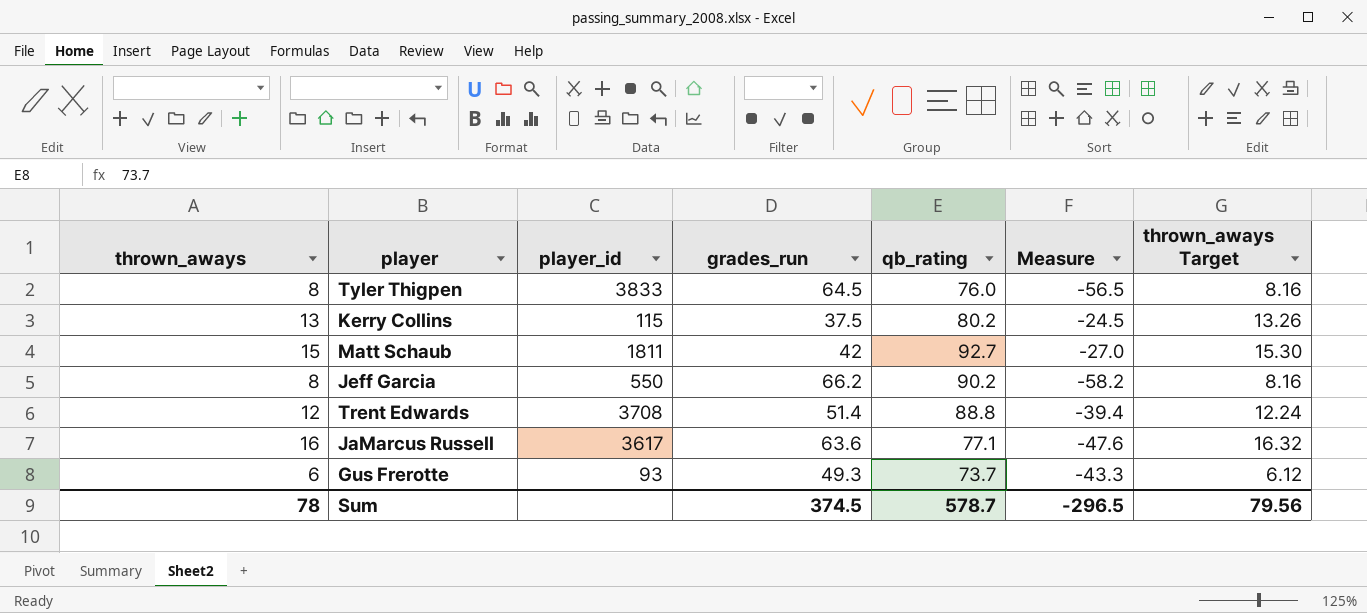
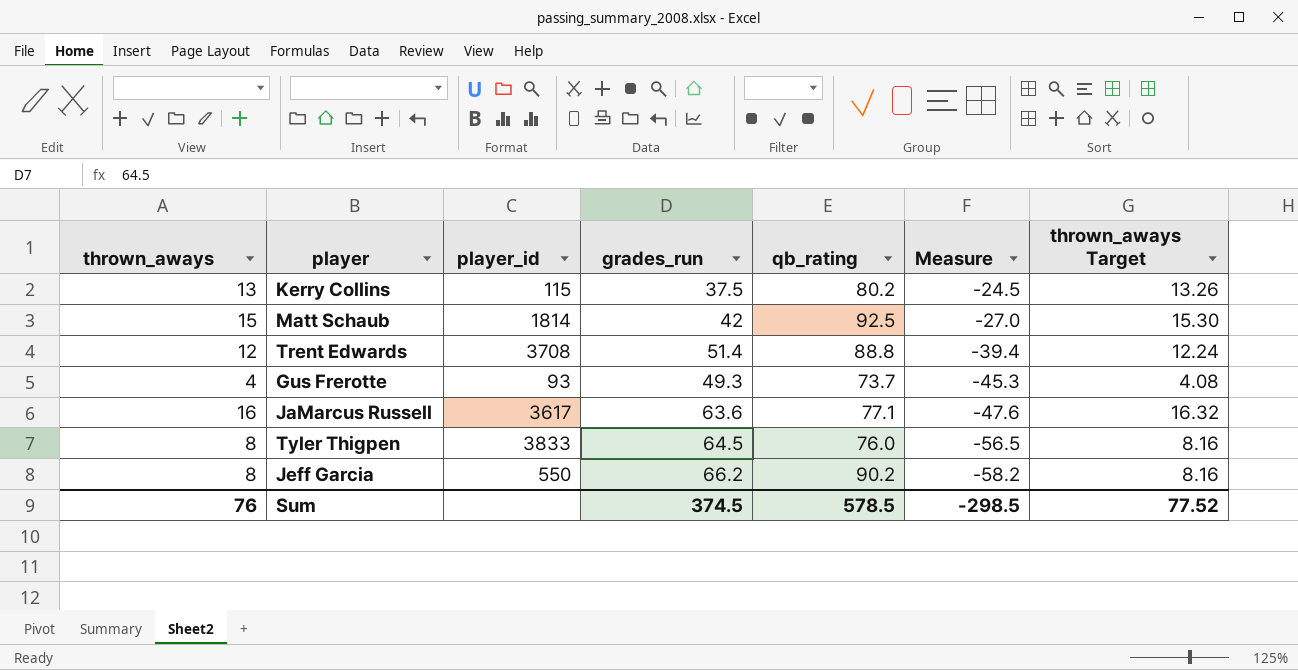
row order: none -> Measure descending
Matt Schaub | player_id: 1811 -> 1814
Matt Schaub | qb_rating: 92.7 -> 92.5
Gus Frerotte | thrown_aways: 6 -> 4
Gus Frerotte | Measure: -43.3 -> -45.3
Gus Frerotte | thrown_aways Target: 6.12 -> 4.08
Sum | thrown_aways: 78 -> 76
Sum | qb_rating: 578.7 -> 578.5
Sum | Measure: -296.5 -> -298.5
Sum | thrown_aways Target: 79.56 -> 77.52

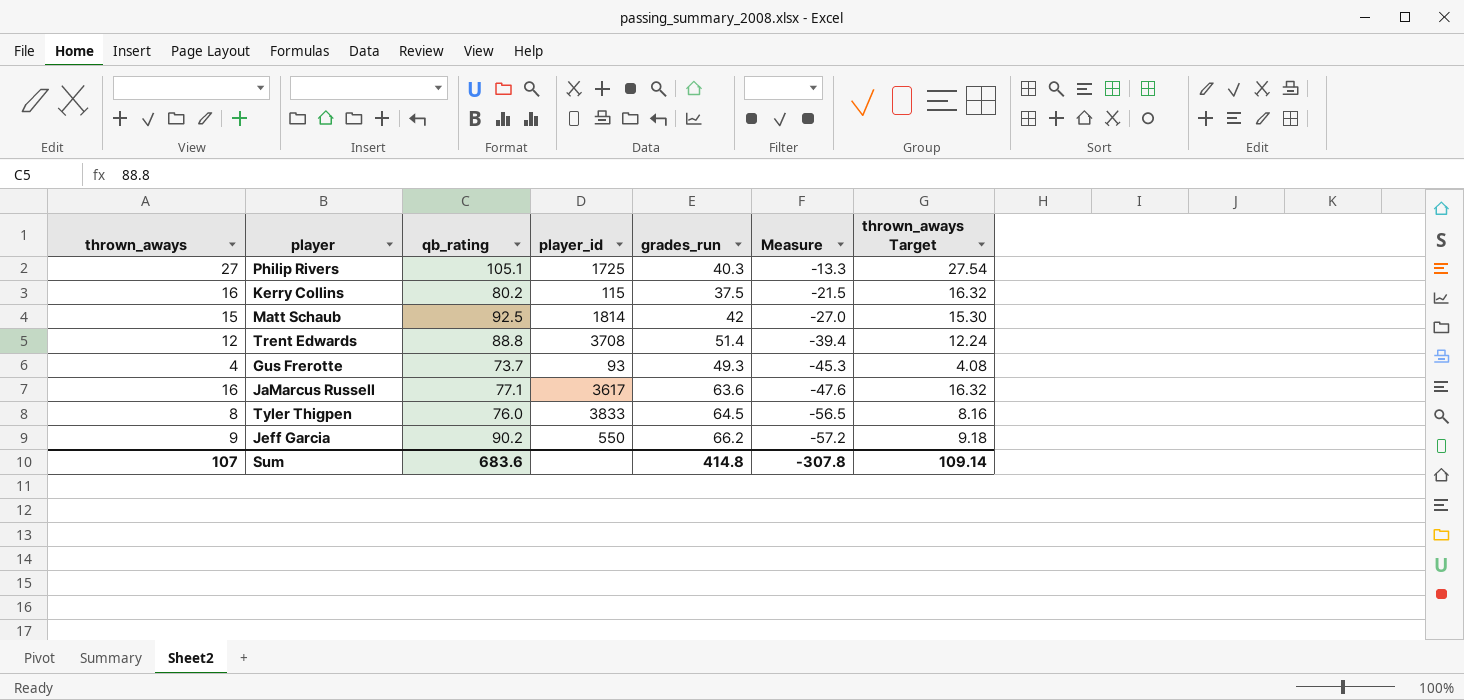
column qb_rating | position: 5 -> 3
row Philip Rivers: none -> 27 | 105.1 | 1725 | 40.3 | -13.3 | 27.54
Kerry Collins | thrown_aways: 13 -> 16
Kerry Collins | Measure: -24.5 -> -21.5
Kerry Collins | thrown_aways Target: 13.26 -> 16.32
Jeff Garcia | thrown_aways: 8 -> 9
Jeff Garcia | Measure: -58.2 -> -57.2
Jeff Garcia | thrown_aways Target: 8.16 -> 9.18
Sum | thrown_aways: 76 -> 107
Sum | qb_rating: 578.5 -> 683.6
Sum | grades_run: 374.5 -> 414.8
Sum | Measure: -298.5 -> -307.8
Sum | thrown_aways Target: 77.52 -> 109.14

